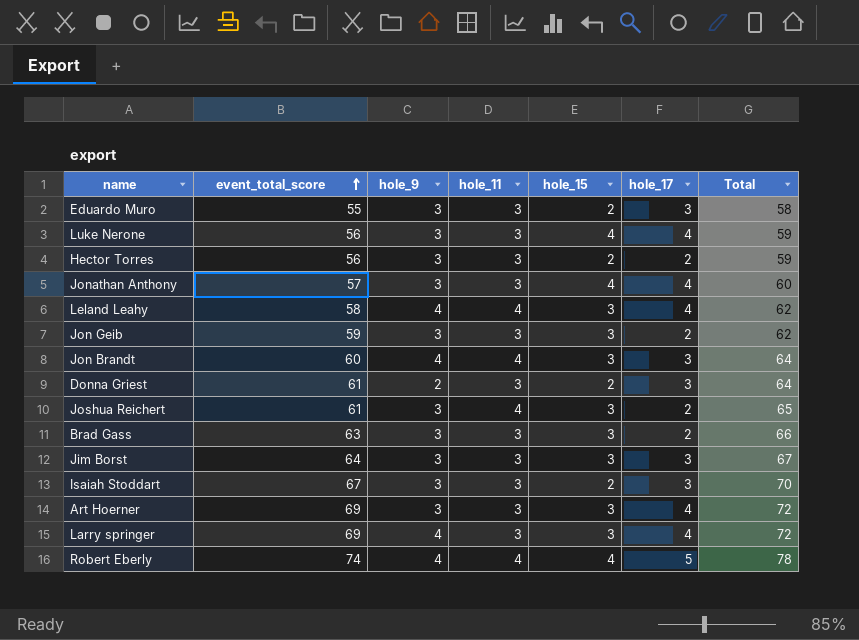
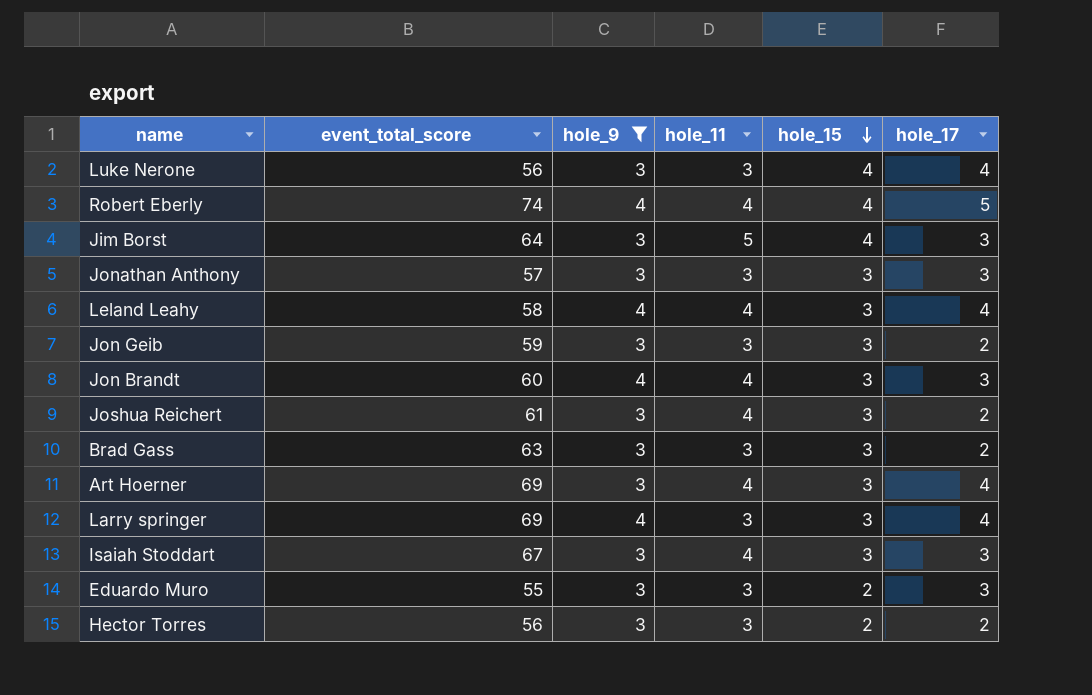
filter: none -> hole_9 != 2
row order: event_total_score ascending -> hole_15 descending
column Total | formula: [event_total_score] + [hole_11] -> none
Jim Borst | hole_11: 3 -> 5
Jim Borst | hole_15: 3 -> 4
Jonathan Anthony | hole_15: 4 -> 3
Jonathan Anthony | hole_17: 4 -> 3
Art Hoerner | hole_11: 3 -> 4
Isaiah Stoddart | hole_11: 3 -> 4
Isaiah Stoddart | hole_15: 2 -> 3

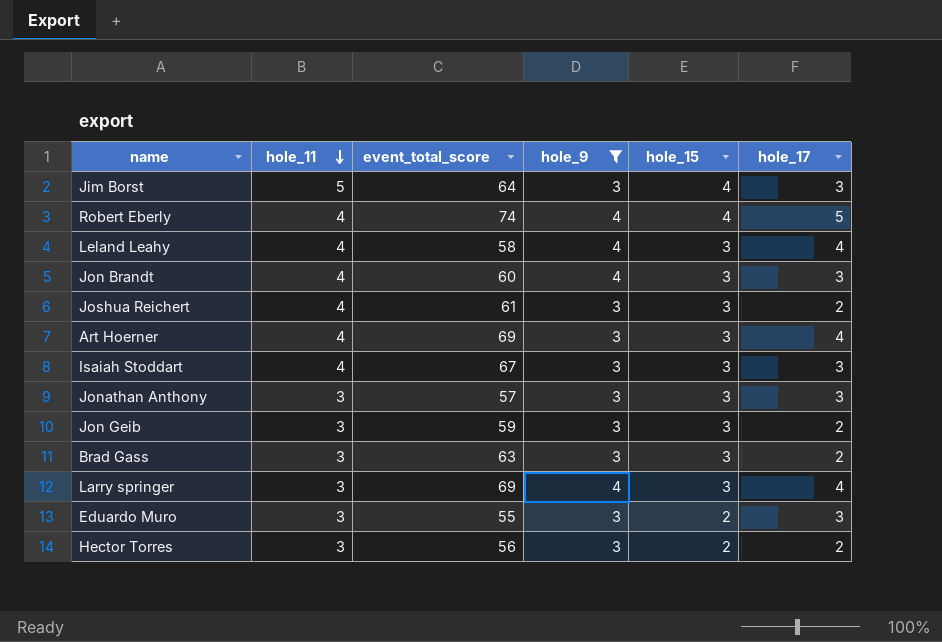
row order: hole_15 descending -> hole_11 descending
column hole_11 | position: 4 -> 2
row Luke Nerone: 56 | 3 | 3 | 4 | 4 -> none

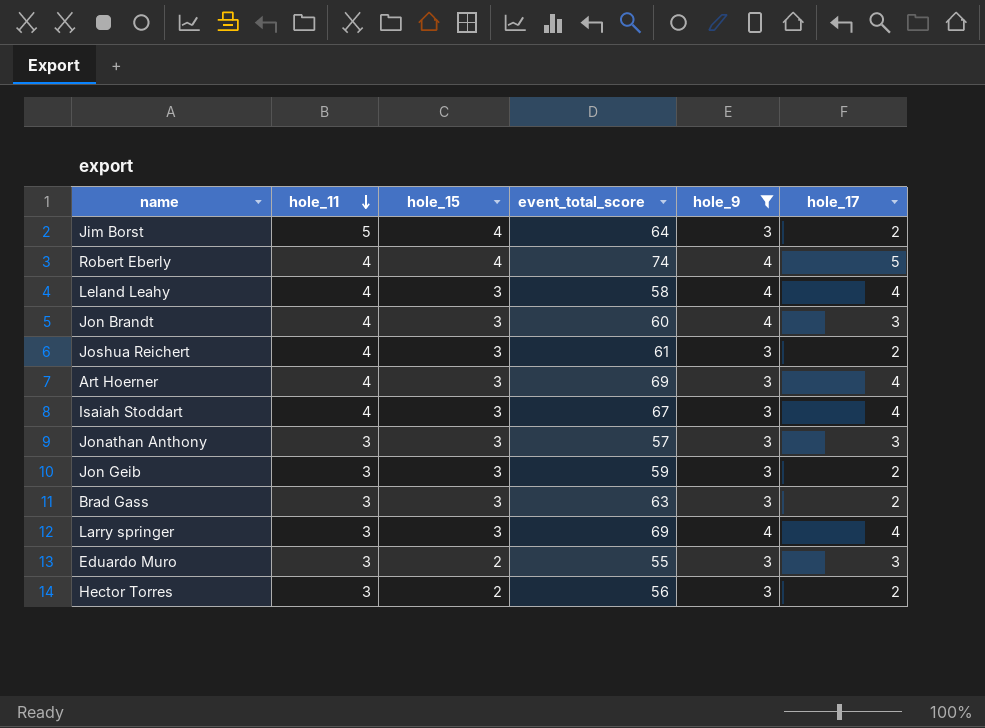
column hole_15 | position: 5 -> 3
Jim Borst | hole_17: 3 -> 2
Isaiah Stoddart | hole_17: 3 -> 4

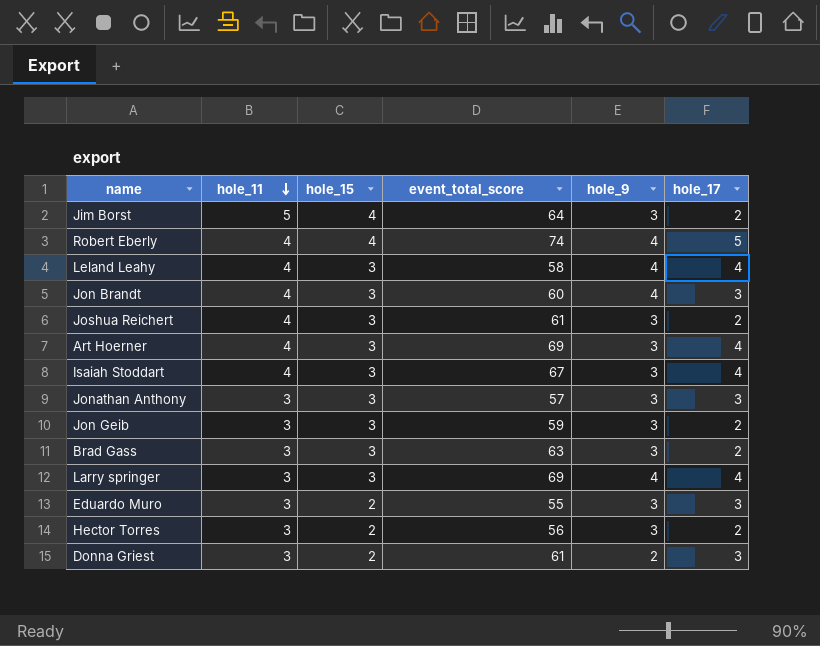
filter: hole_9 != 2 -> none

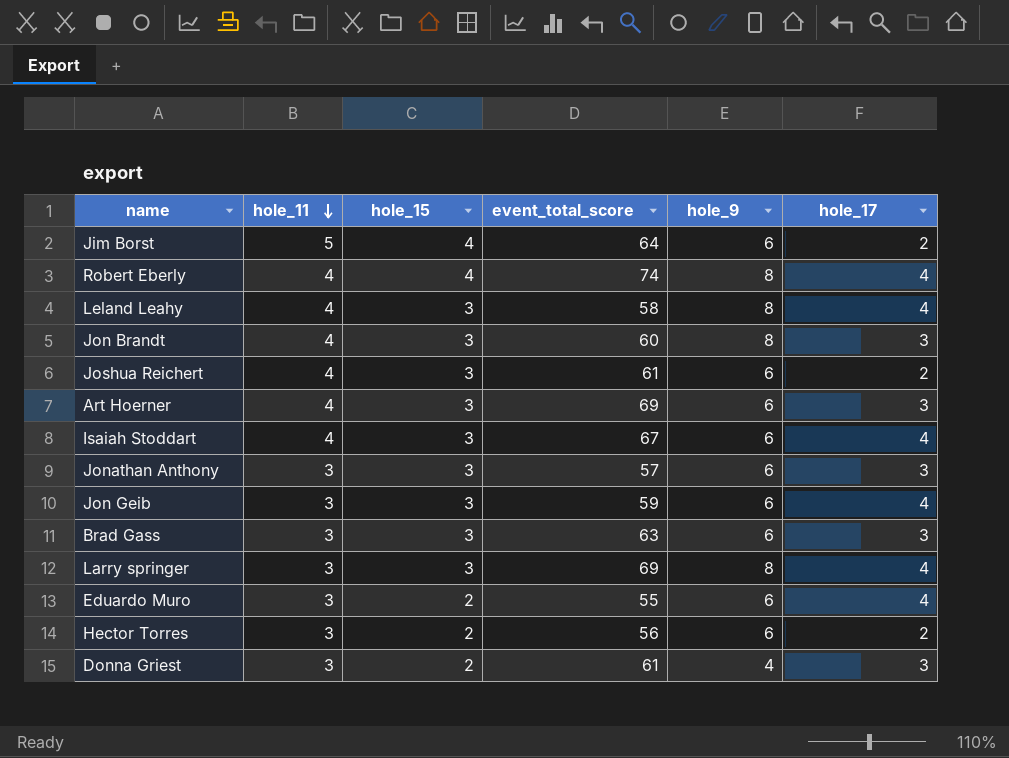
Jim Borst | hole_9: 3 -> 6
Robert Eberly | hole_9: 4 -> 8
Robert Eberly | hole_17: 5 -> 4
Leland Leahy | hole_9: 4 -> 8
Jon Brandt | hole_9: 4 -> 8
Joshua Reichert | hole_9: 3 -> 6
Art Hoerner | hole_9: 3 -> 6
Art Hoerner | hole_17: 4 -> 3
Isaiah Stoddart | hole_9: 3 -> 6
Jonathan Anthony | hole_9: 3 -> 6
Jon Geib | hole_9: 3 -> 6
Jon Geib | hole_17: 2 -> 4
Brad Gass | hole_9: 3 -> 6
Brad Gass | hole_17: 2 -> 3
Larry springer | hole_9: 4 -> 8
Eduardo Muro | hole_9: 3 -> 6
Eduardo Muro | hole_17: 3 -> 4
Hector Torres | hole_9: 3 -> 6
Donna Griest | hole_9: 2 -> 4

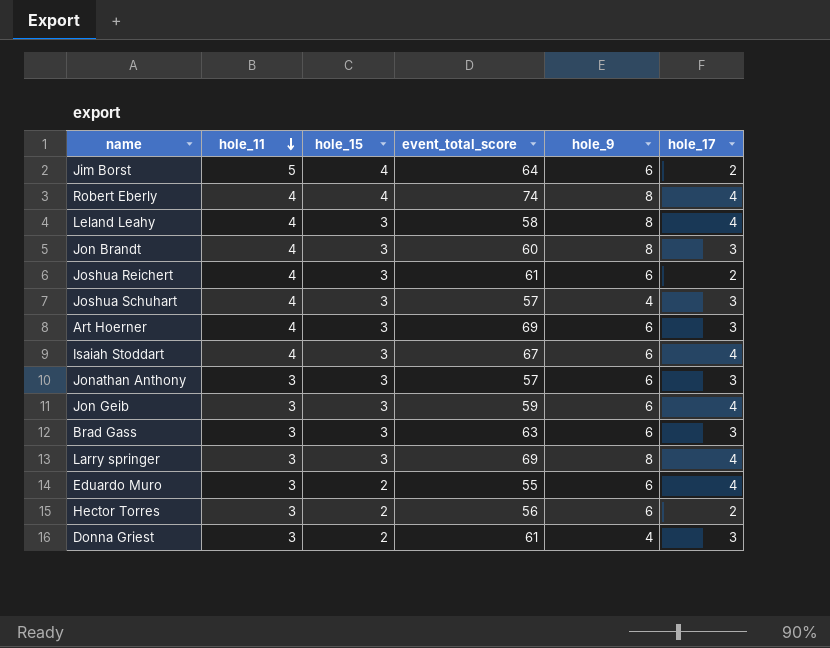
row Joshua Schuhart: none -> 4 | 3 | 57 | 4 | 3

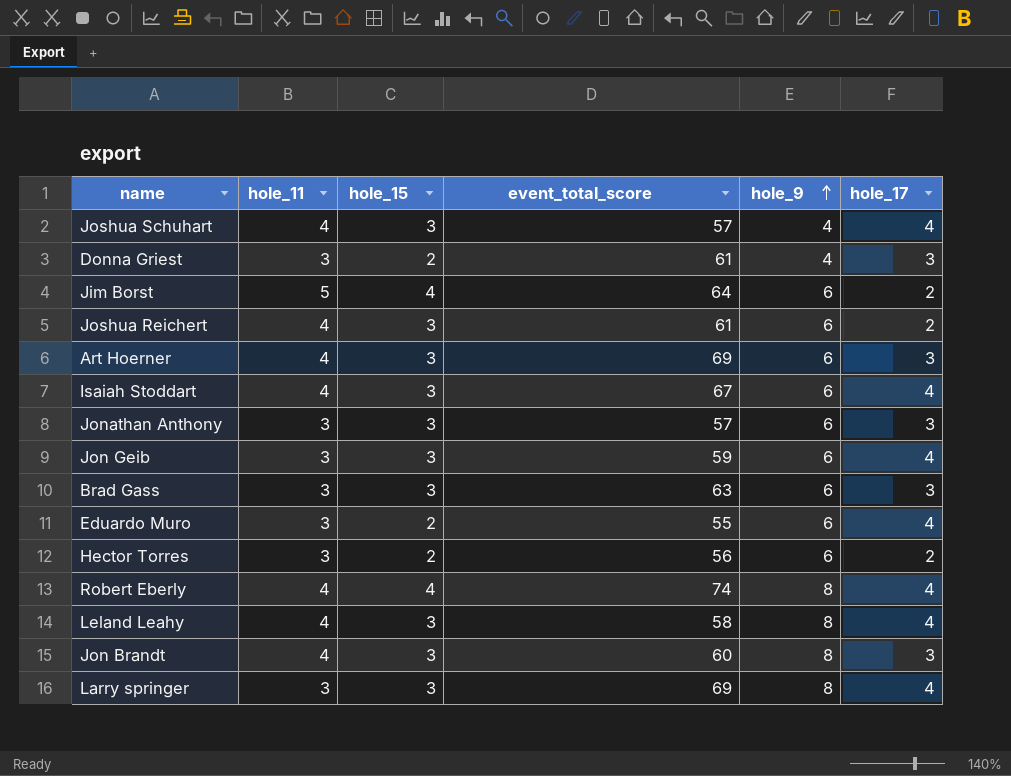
row order: hole_11 descending -> hole_9 ascending
Joshua Schuhart | hole_17: 3 -> 4

